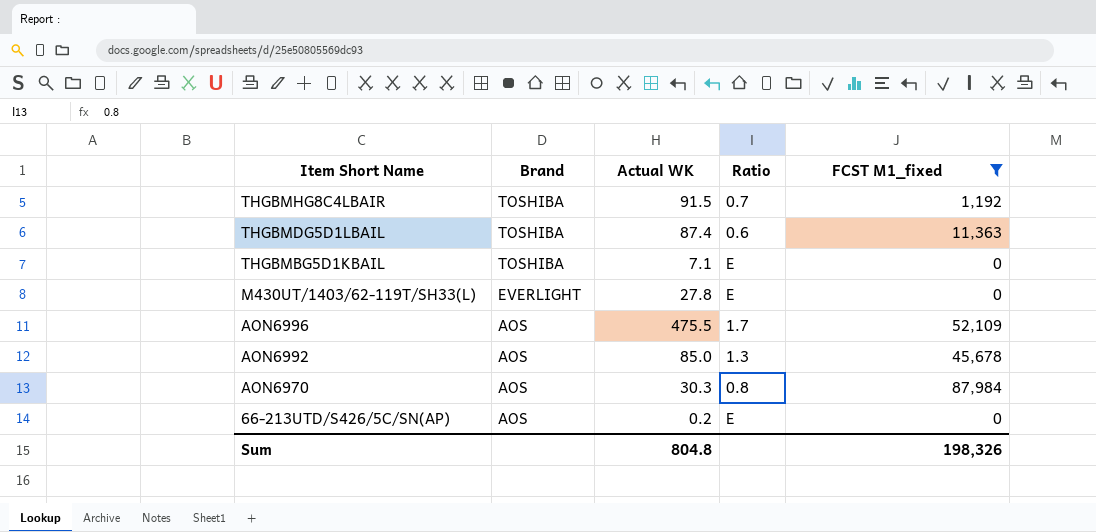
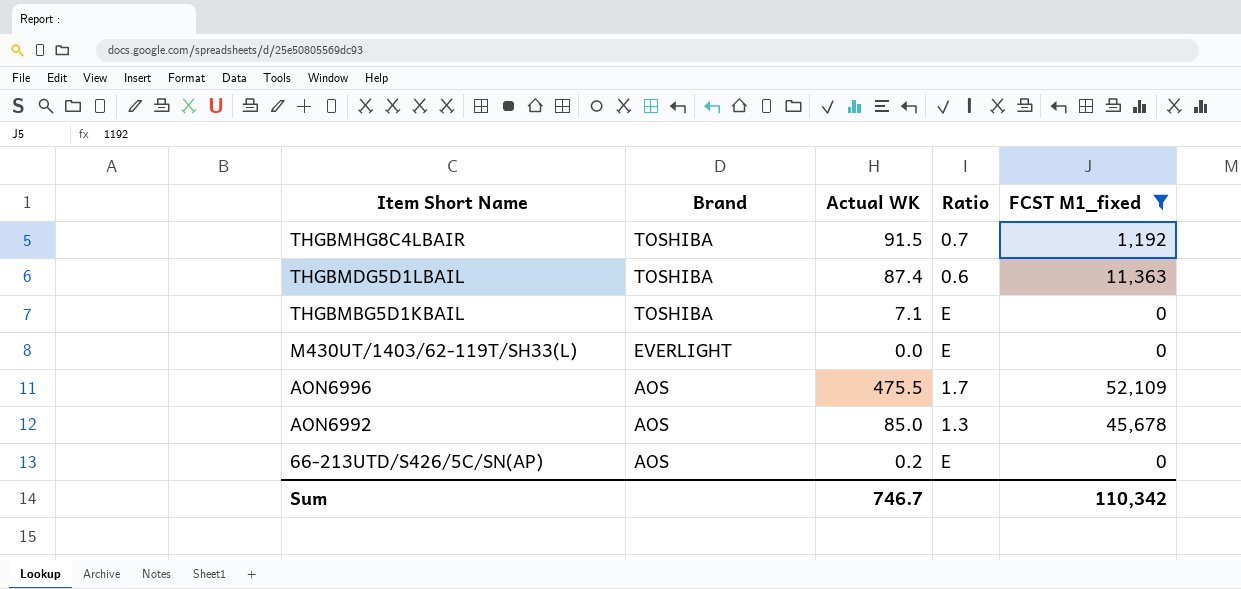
row AON6970: AOS | 30.3 | 0.8 | 87,984 -> none
M430UT/1403/62-119T/SH33(L) | Actual WK: 27.8 -> 0.0
Sum | Actual WK: 804.8 -> 746.7
Sum | FCST M1_fixed: 198,326 -> 110,342

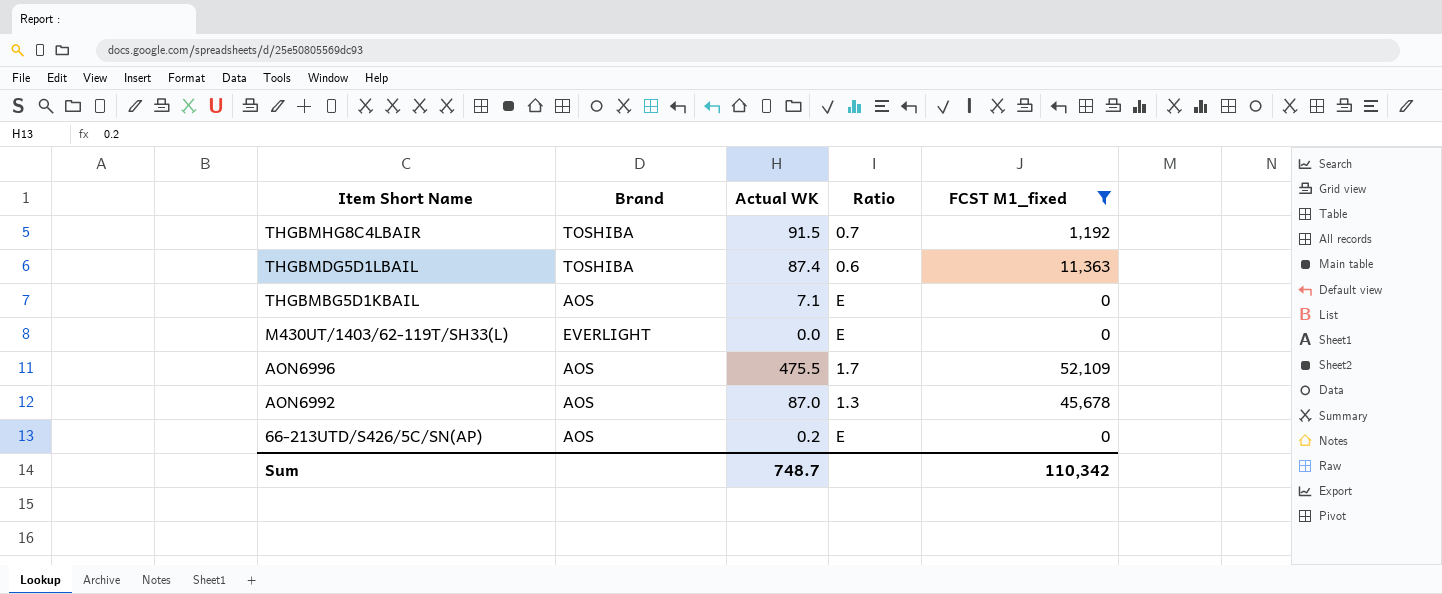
THGBMBG5D1KBAIL | Brand: TOSHIBA -> AOS
AON6992 | Actual WK: 85.0 -> 87.0
Sum | Actual WK: 746.7 -> 748.7

